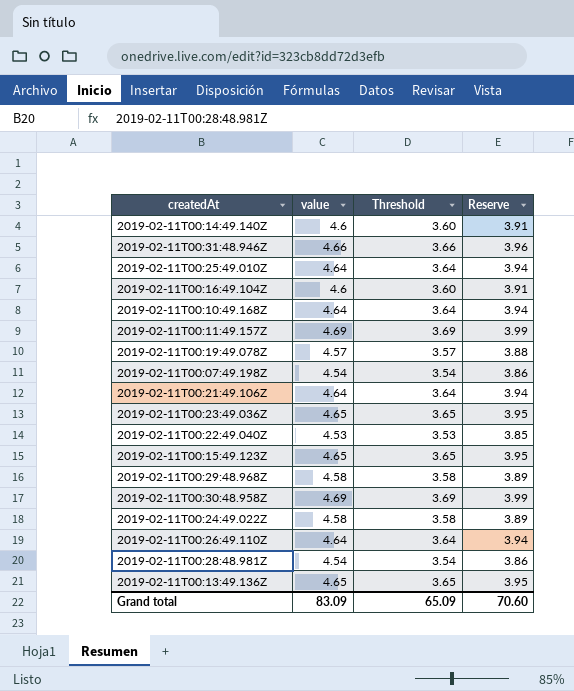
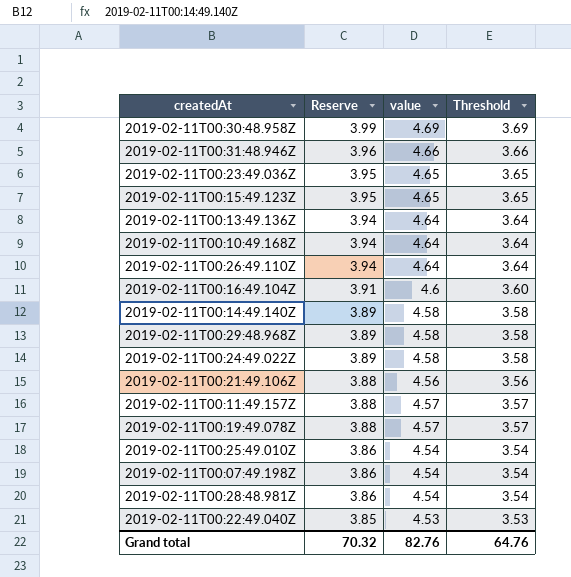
row order: none -> Reserve descending
column Reserve | position: 4 -> 2
2019-02-11T00:13:49.136Z | Reserve: 3.95 -> 3.94
2019-02-11T00:13:49.136Z | value: 4.65 -> 4.64
2019-02-11T00:13:49.136Z | Threshold: 3.65 -> 3.64
2019-02-11T00:14:49.140Z | Reserve: 3.91 -> 3.89
2019-02-11T00:14:49.140Z | value: 4.6 -> 4.58
2019-02-11T00:14:49.140Z | Threshold: 3.60 -> 3.58
2019-02-11T00:21:49.106Z | Reserve: 3.94 -> 3.88
2019-02-11T00:21:49.106Z | value: 4.64 -> 4.56
2019-02-11T00:21:49.106Z | Threshold: 3.64 -> 3.56
2019-02-11T00:11:49.157Z | Reserve: 3.99 -> 3.88
2019-02-11T00:11:49.157Z | value: 4.69 -> 4.57
2019-02-11T00:11:49.157Z | Threshold: 3.69 -> 3.57
2019-02-11T00:25:49.010Z | Reserve: 3.94 -> 3.86
2019-02-11T00:25:49.010Z | value: 4.64 -> 4.54
2019-02-11T00:25:49.010Z | Threshold: 3.64 -> 3.54
Grand total | Reserve: 70.60 -> 70.32
Grand total | value: 83.09 -> 82.76
Grand total | Threshold: 65.09 -> 64.76

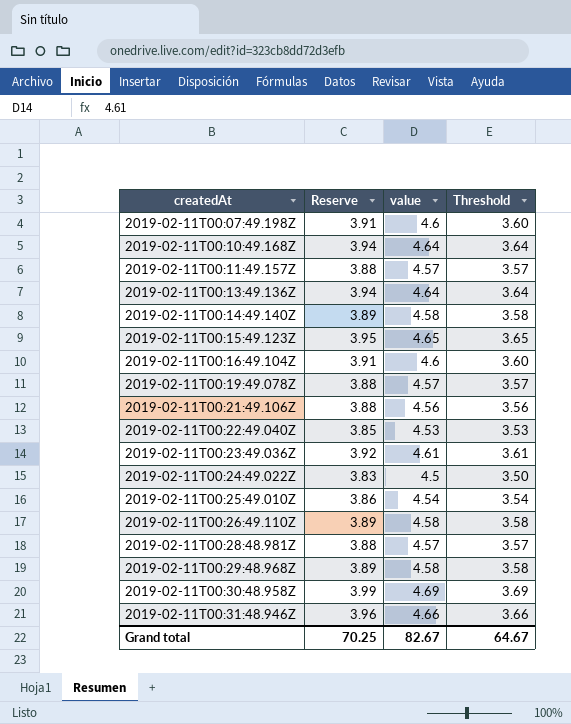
row order: Reserve descending -> createdAt ascending
2019-02-11T00:07:49.198Z | Reserve: 3.86 -> 3.91
2019-02-11T00:07:49.198Z | value: 4.54 -> 4.6
2019-02-11T00:07:49.198Z | Threshold: 3.54 -> 3.60
2019-02-11T00:23:49.036Z | Reserve: 3.95 -> 3.92
2019-02-11T00:23:49.036Z | value: 4.65 -> 4.61
2019-02-11T00:23:49.036Z | Threshold: 3.65 -> 3.61
2019-02-11T00:24:49.022Z | Reserve: 3.89 -> 3.83
2019-02-11T00:24:49.022Z | value: 4.58 -> 4.5
2019-02-11T00:24:49.022Z | Threshold: 3.58 -> 3.50
2019-02-11T00:26:49.110Z | Reserve: 3.94 -> 3.89
2019-02-11T00:26:49.110Z | value: 4.64 -> 4.58
2019-02-11T00:26:49.110Z | Threshold: 3.64 -> 3.58
2019-02-11T00:28:48.981Z | Reserve: 3.86 -> 3.88
2019-02-11T00:28:48.981Z | value: 4.54 -> 4.57
2019-02-11T00:28:48.981Z | Threshold: 3.54 -> 3.57
Grand total | Reserve: 70.32 -> 70.25
Grand total | value: 82.76 -> 82.67
Grand total | Threshold: 64.76 -> 64.67

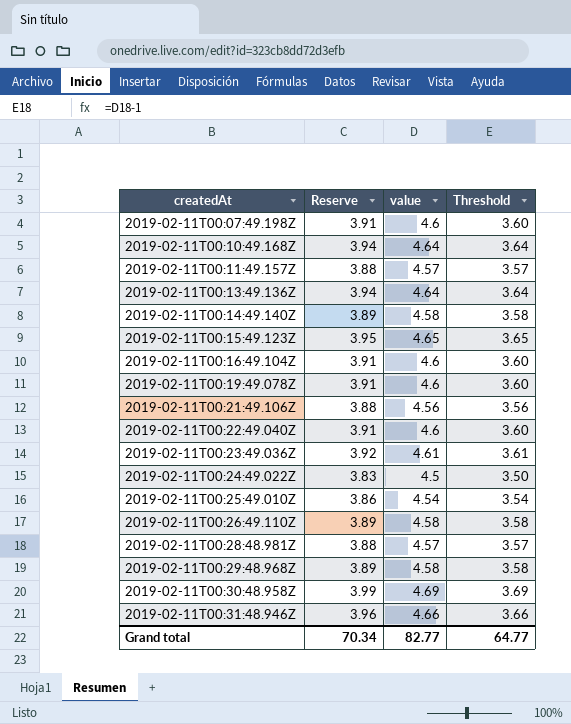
2019-02-11T00:19:49.078Z | Reserve: 3.88 -> 3.91
2019-02-11T00:19:49.078Z | value: 4.57 -> 4.6
2019-02-11T00:19:49.078Z | Threshold: 3.57 -> 3.60
2019-02-11T00:22:49.040Z | Reserve: 3.85 -> 3.91
2019-02-11T00:22:49.040Z | value: 4.53 -> 4.6
2019-02-11T00:22:49.040Z | Threshold: 3.53 -> 3.60
Grand total | Reserve: 70.25 -> 70.34
Grand total | value: 82.67 -> 82.77
Grand total | Threshold: 64.67 -> 64.77

